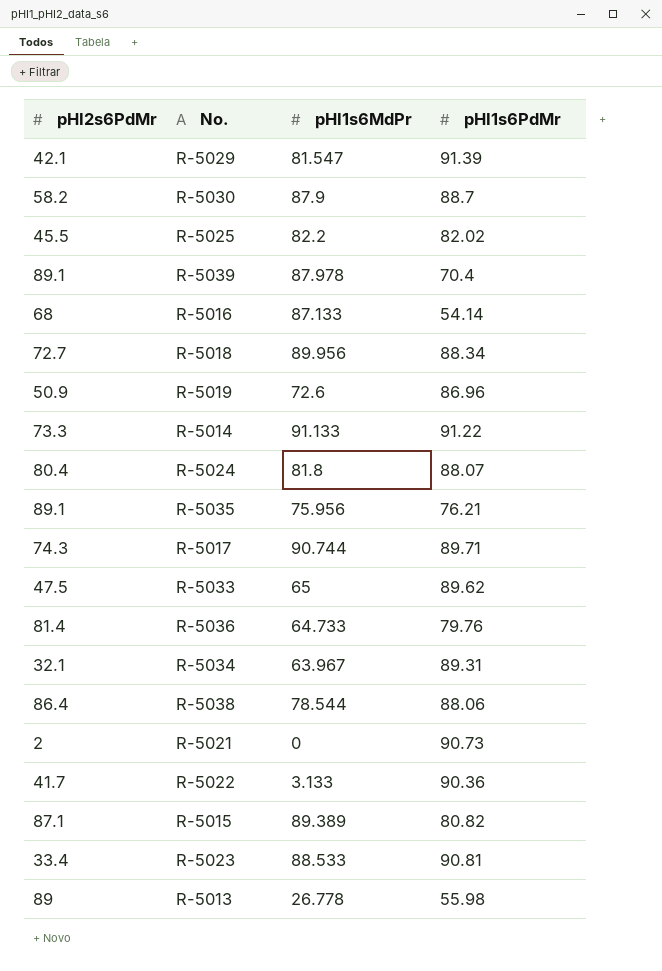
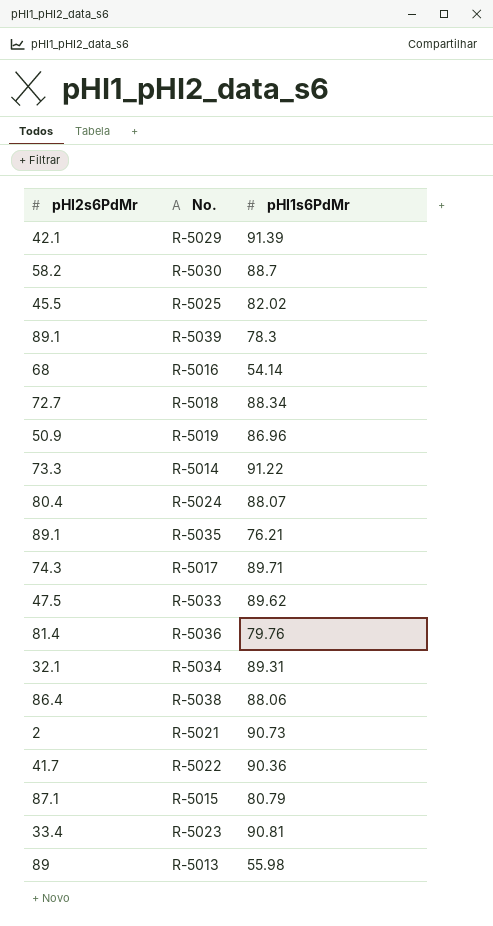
column pHI1s6MdPr | position: 3 -> none
R-5039 | pHI1s6PdMr: 70.4 -> 78.3
R-5015 | pHI1s6PdMr: 80.82 -> 80.79

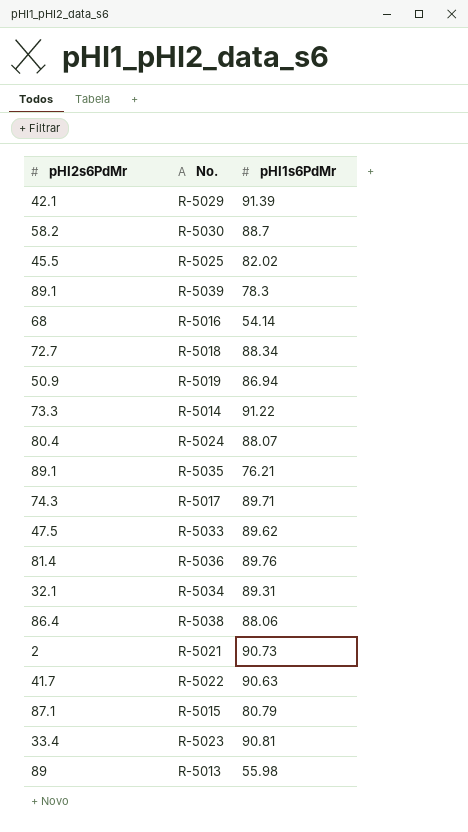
R-5019 | pHI1s6PdMr: 86.96 -> 86.94
R-5036 | pHI1s6PdMr: 79.76 -> 89.76
R-5022 | pHI1s6PdMr: 90.36 -> 90.63

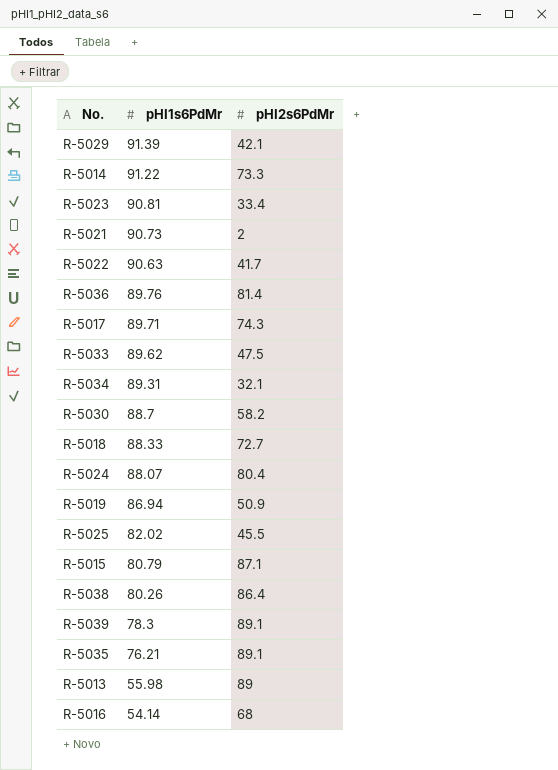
row order: none -> pHI1s6PdMr descending
column pHI2s6PdMr | position: 1 -> 3
R-5018 | pHI1s6PdMr: 88.34 -> 88.33
R-5038 | pHI1s6PdMr: 88.06 -> 80.26

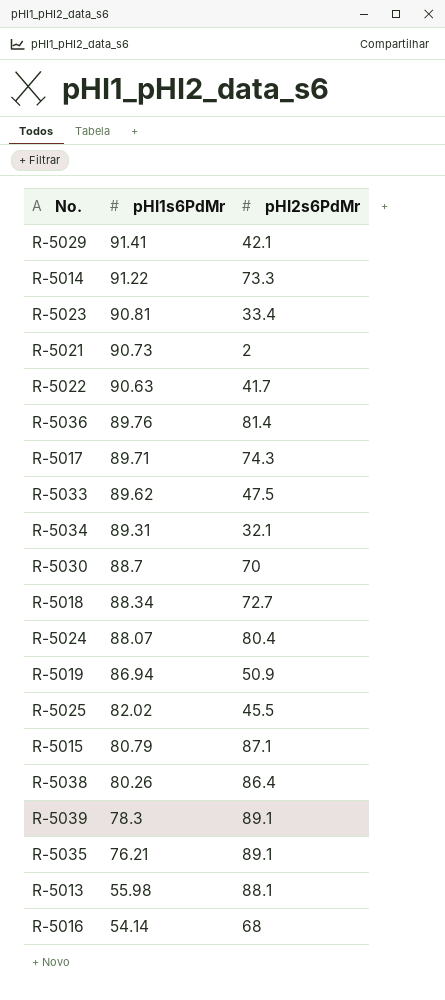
R-5029 | pHI1s6PdMr: 91.39 -> 91.41
R-5030 | pHI2s6PdMr: 58.2 -> 70
R-5018 | pHI1s6PdMr: 88.33 -> 88.34
R-5013 | pHI2s6PdMr: 89 -> 88.1

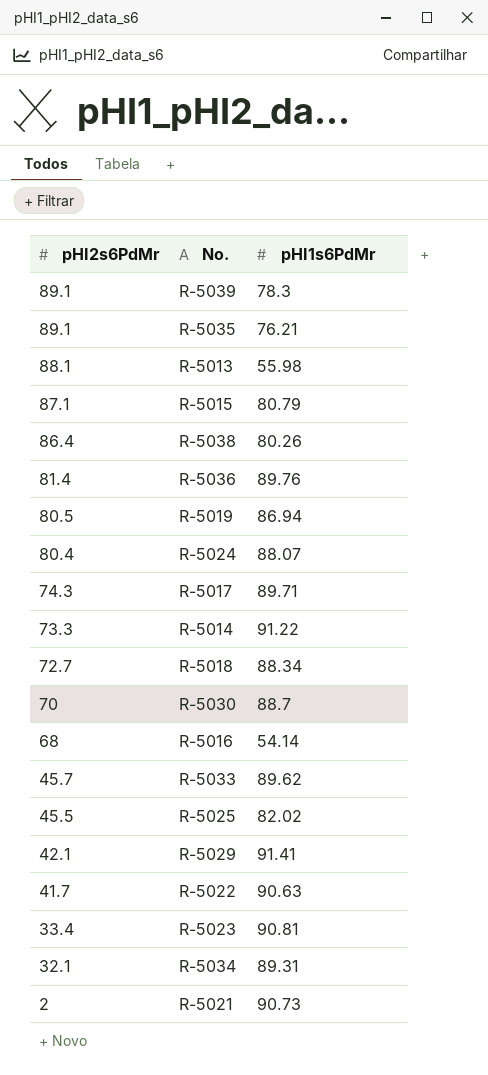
row order: pHI1s6PdMr descending -> pHI2s6PdMr descending
column pHI2s6PdMr | position: 3 -> 1
R-5019 | pHI2s6PdMr: 50.9 -> 80.5
R-5033 | pHI2s6PdMr: 47.5 -> 45.7

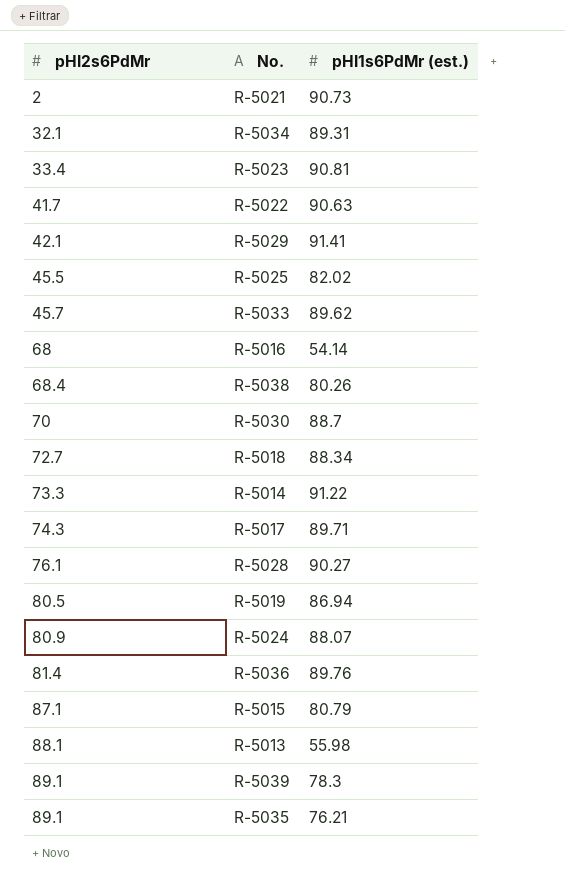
row order: pHI2s6PdMr descending -> pHI2s6PdMr ascending
column name: pHI1s6PdMr -> pHI1s6PdMr (est.)
R-5038 | pHI2s6PdMr: 86.4 -> 68.4
row R-5028: none -> 76.1 | 90.27
R-5024 | pHI2s6PdMr: 80.4 -> 80.9

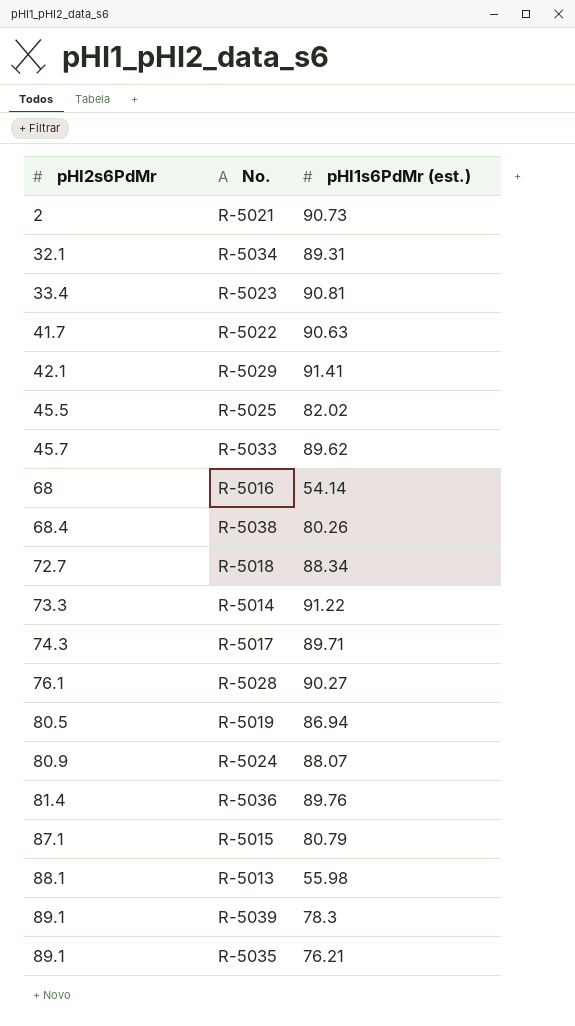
row R-5030: 70 | 88.7 -> none

